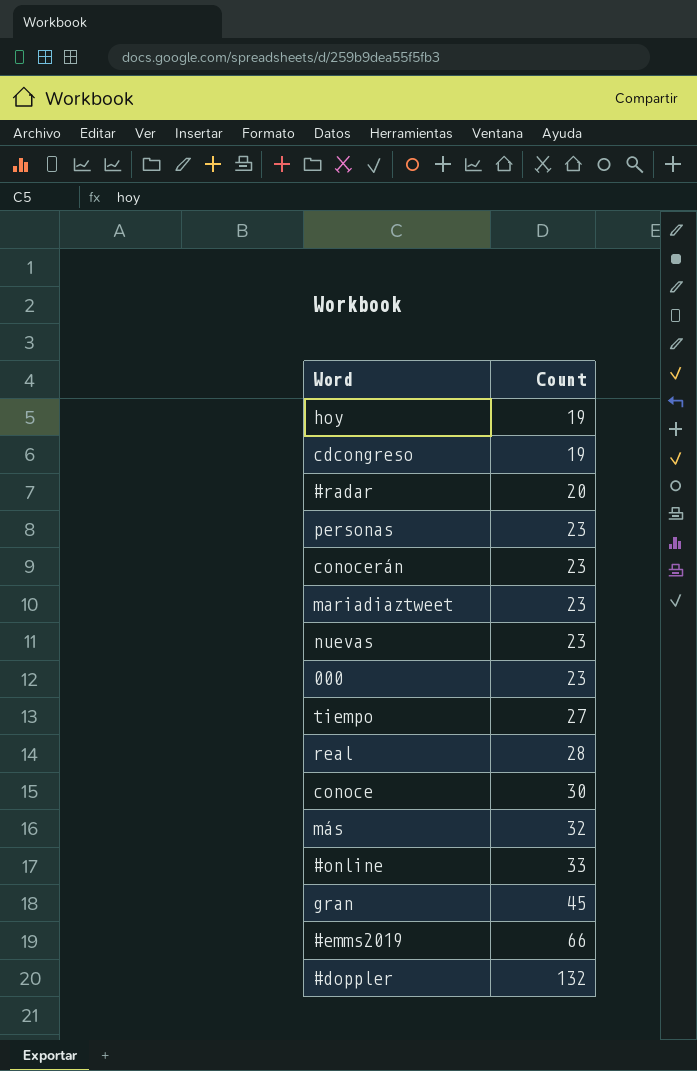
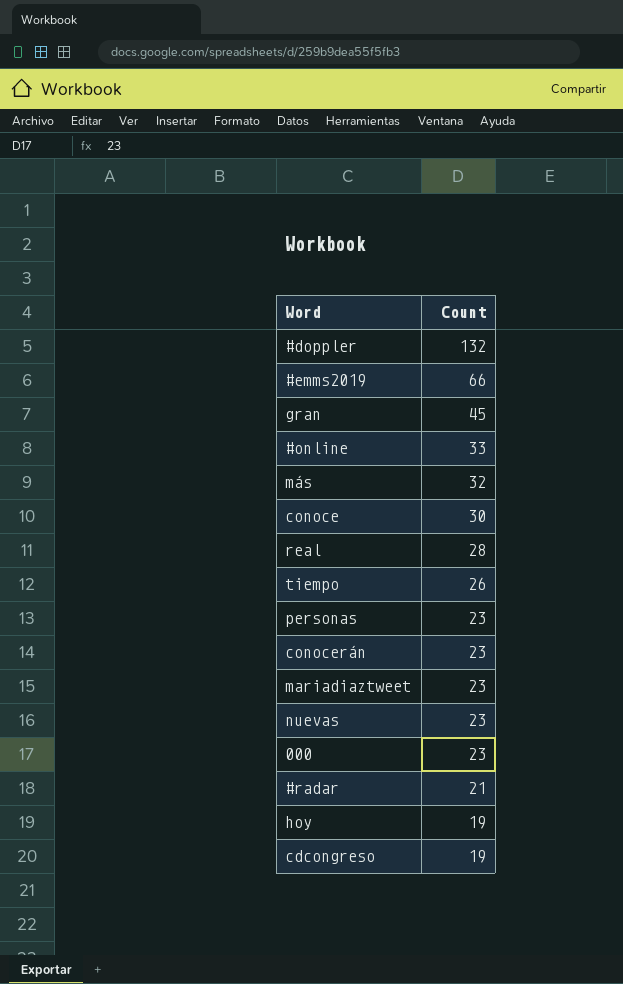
row order: Count ascending -> Count descending
tiempo | Count: 27 -> 26
#radar | Count: 20 -> 21

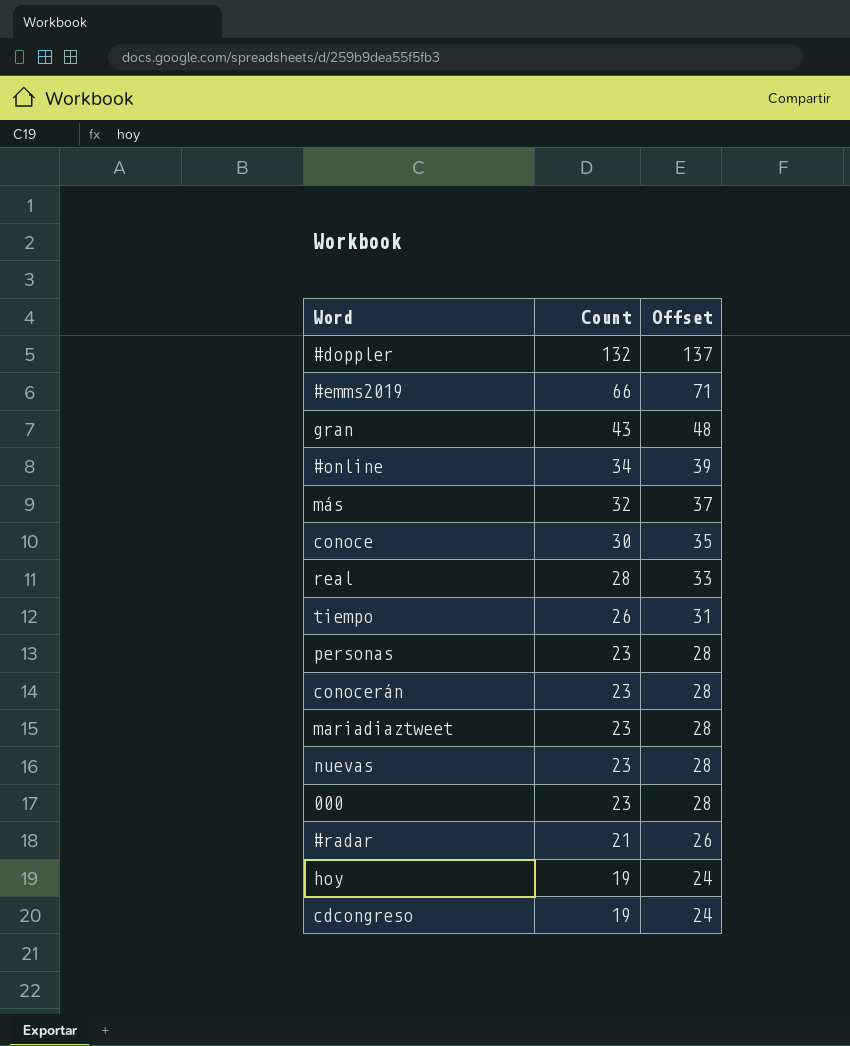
column Offset | formula: none -> [Count] + 5
gran | Count: 45 -> 43
#online | Count: 33 -> 34

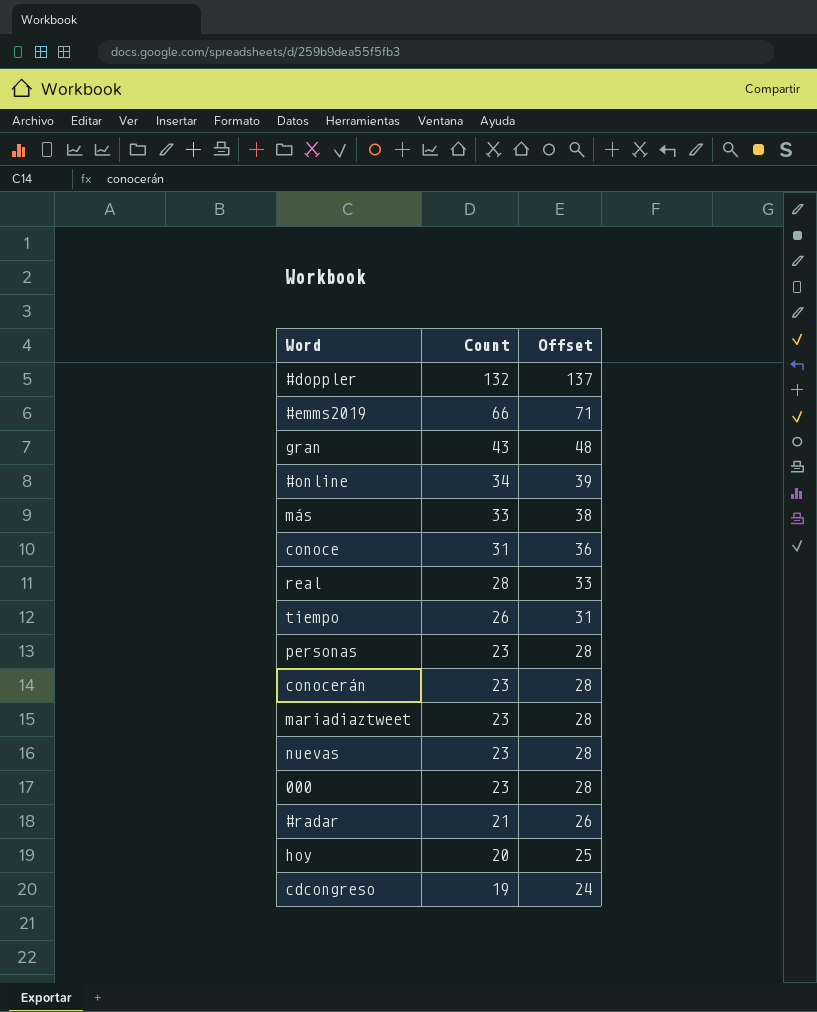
más | Count: 32 -> 33
más | Offset: 37 -> 38
conoce | Count: 30 -> 31
conoce | Offset: 35 -> 36
hoy | Count: 19 -> 20
hoy | Offset: 24 -> 25

